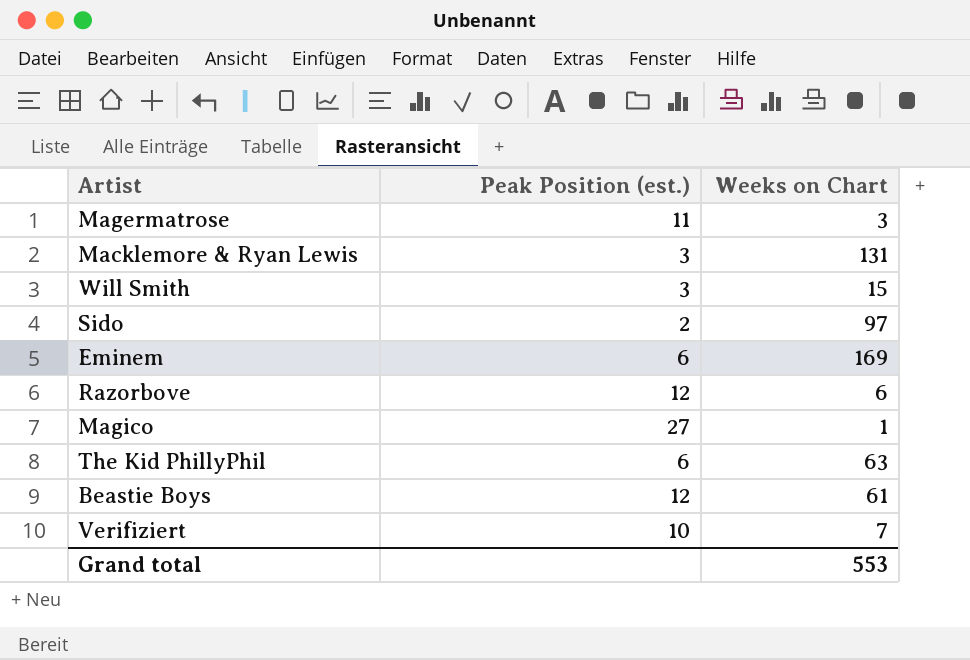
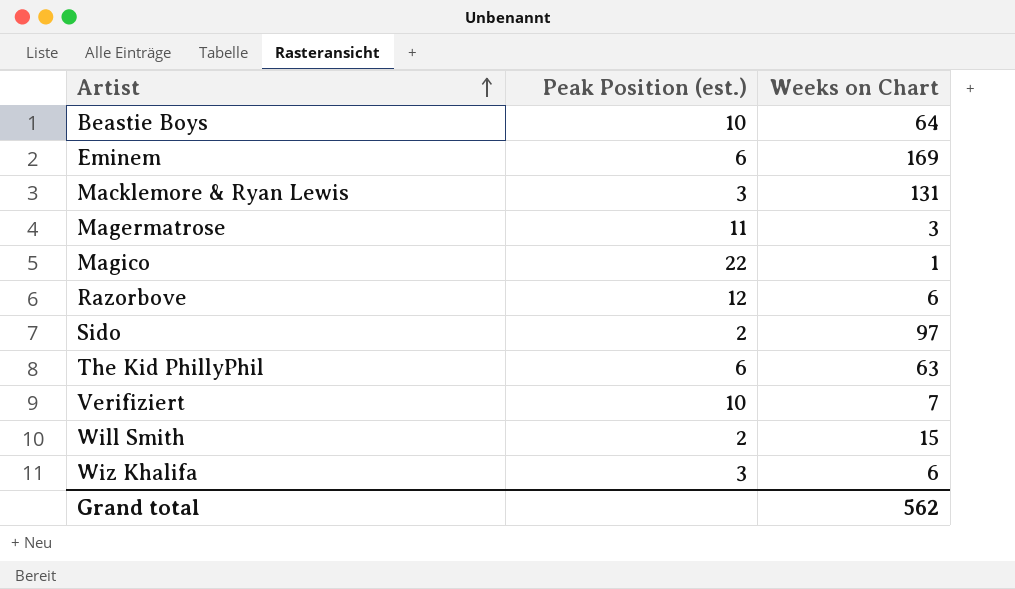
row order: none -> Artist ascending
Beastie Boys | Peak Position (est.): 12 -> 10
Beastie Boys | Weeks on Chart: 61 -> 64
Magico | Peak Position (est.): 27 -> 22
Will Smith | Peak Position (est.): 3 -> 2
row Wiz Khalifa: none -> 3 | 6
Grand total | Weeks on Chart: 553 -> 562

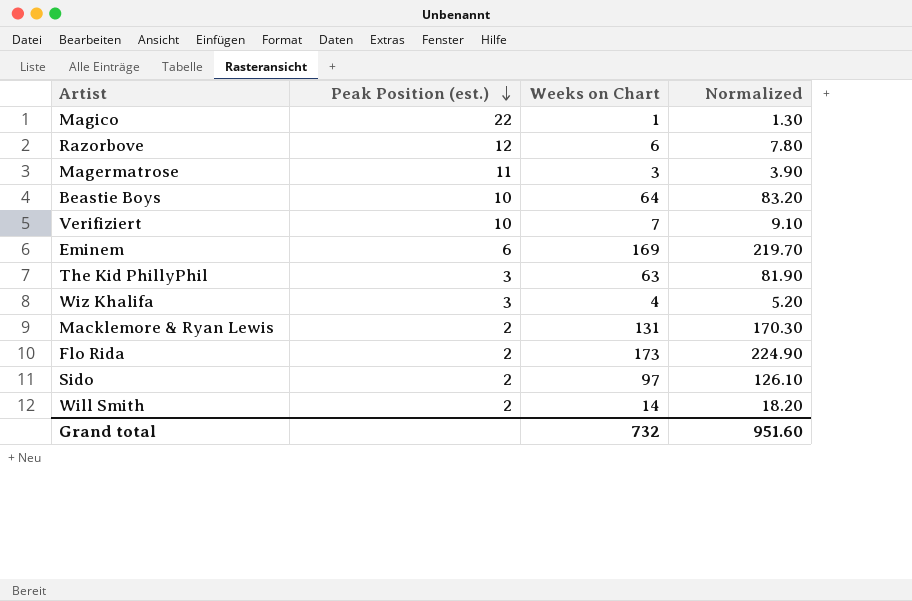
row order: Artist ascending -> Peak Position (est.) descending
column Normalized | formula: none -> [Weeks on Chart] * 1.3
The Kid PhillyPhil | Peak Position (est.): 6 -> 3
Wiz Khalifa | Weeks on Chart: 6 -> 4
Macklemore & Ryan Lewis | Peak Position (est.): 3 -> 2
row Flo Rida: none -> 2 | 173 | 224.90
Will Smith | Weeks on Chart: 15 -> 14
Grand total | Weeks on Chart: 562 -> 732

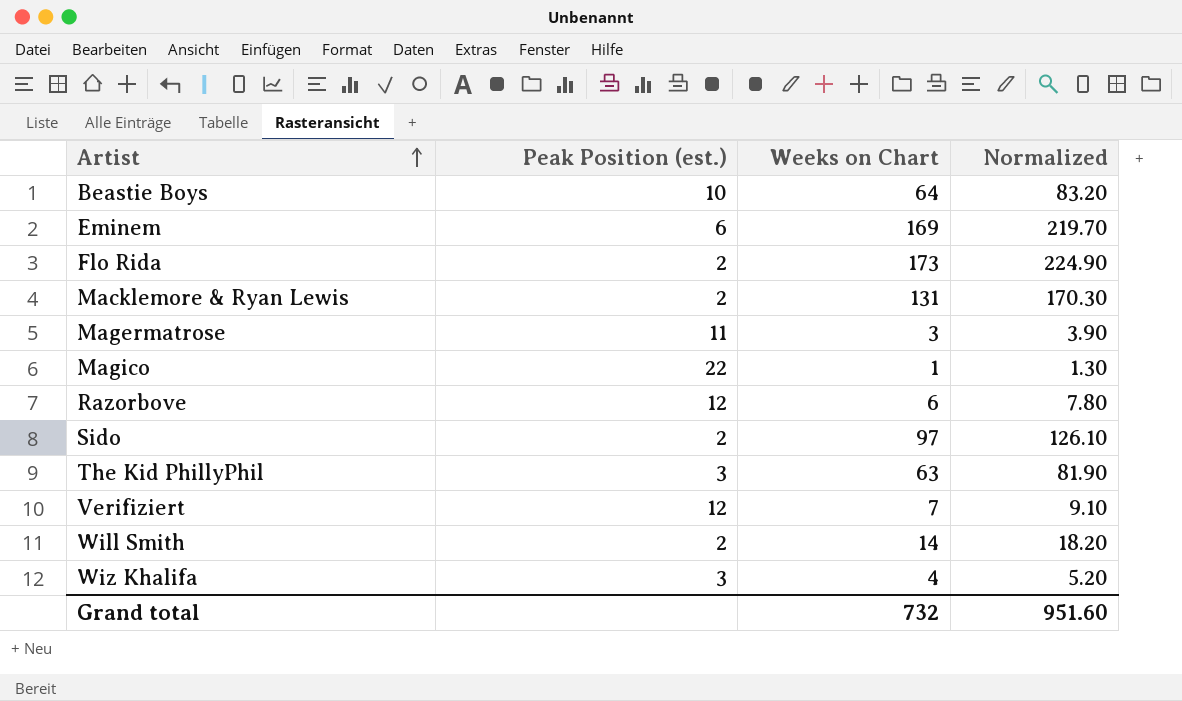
row order: Peak Position (est.) descending -> Artist ascending
Verifiziert | Peak Position (est.): 10 -> 12

